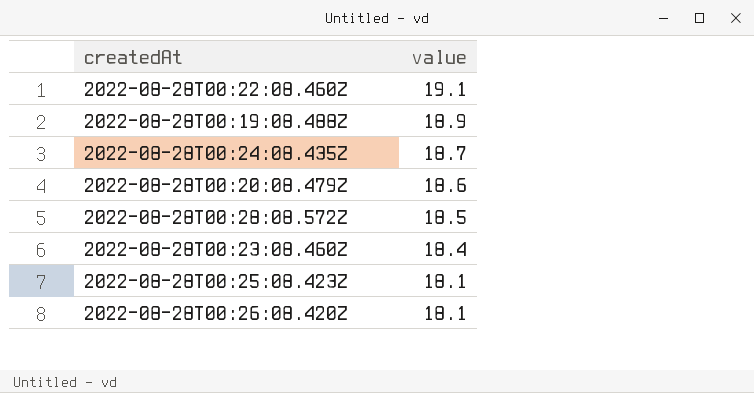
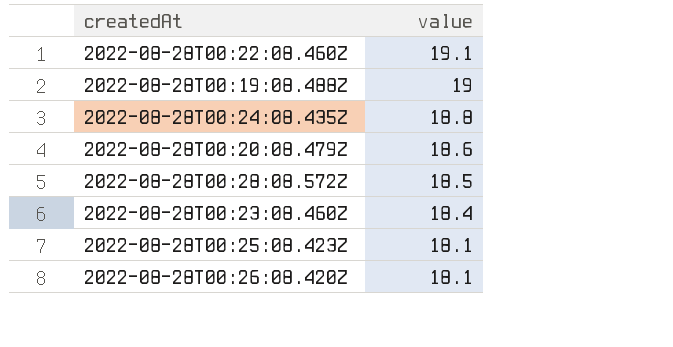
2022-08-28T00:19:08.488Z | value: 18.9 -> 19
2022-08-28T00:24:08.435Z | value: 18.7 -> 18.8

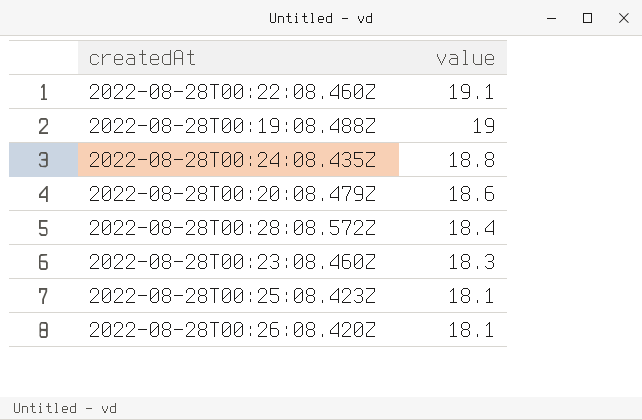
2022-08-28T00:28:08.572Z | value: 18.5 -> 18.4
2022-08-28T00:23:08.460Z | value: 18.4 -> 18.3

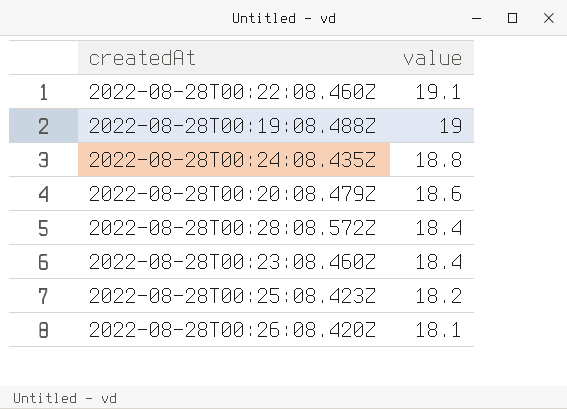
2022-08-28T00:23:08.460Z | value: 18.3 -> 18.4
2022-08-28T00:25:08.423Z | value: 18.1 -> 18.2

